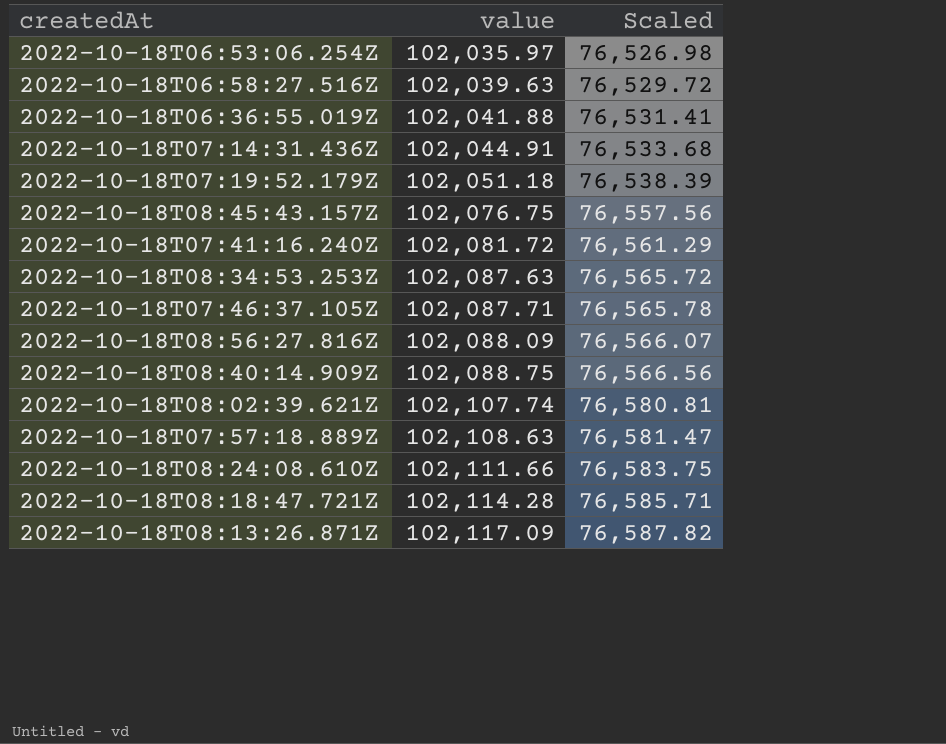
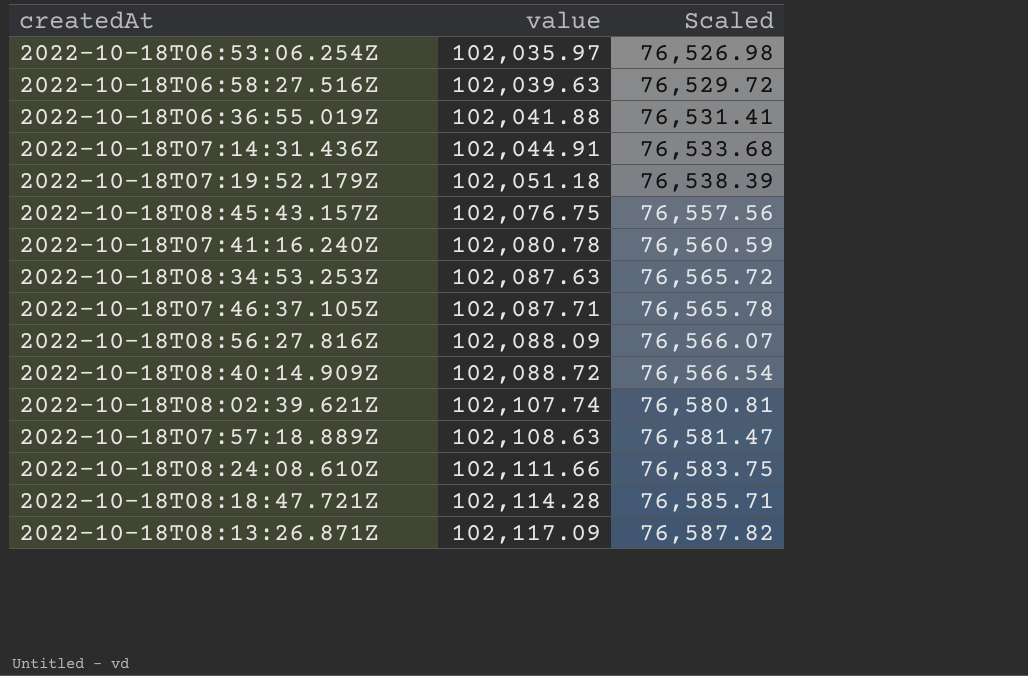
2022-10-18T07:41:16.240Z | value: 102,081.72 -> 102,080.78
2022-10-18T07:41:16.240Z | Scaled: 76,561.29 -> 76,560.59
2022-10-18T08:40:14.909Z | value: 102,088.75 -> 102,088.72
2022-10-18T08:40:14.909Z | Scaled: 76,566.56 -> 76,566.54

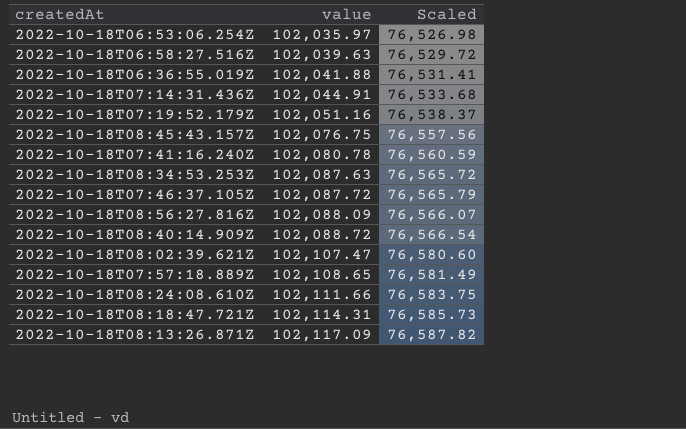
2022-10-18T07:19:52.179Z | value: 102,051.18 -> 102,051.16
2022-10-18T07:19:52.179Z | Scaled: 76,538.39 -> 76,538.37
2022-10-18T07:46:37.105Z | value: 102,087.71 -> 102,087.72
2022-10-18T07:46:37.105Z | Scaled: 76,565.78 -> 76,565.79
2022-10-18T08:02:39.621Z | value: 102,107.74 -> 102,107.47
2022-10-18T08:02:39.621Z | Scaled: 76,580.81 -> 76,580.60
2022-10-18T07:57:18.889Z | value: 102,108.63 -> 102,108.65
2022-10-18T07:57:18.889Z | Scaled: 76,581.47 -> 76,581.49
2022-10-18T08:18:47.721Z | value: 102,114.28 -> 102,114.31
2022-10-18T08:18:47.721Z | Scaled: 76,585.71 -> 76,585.73

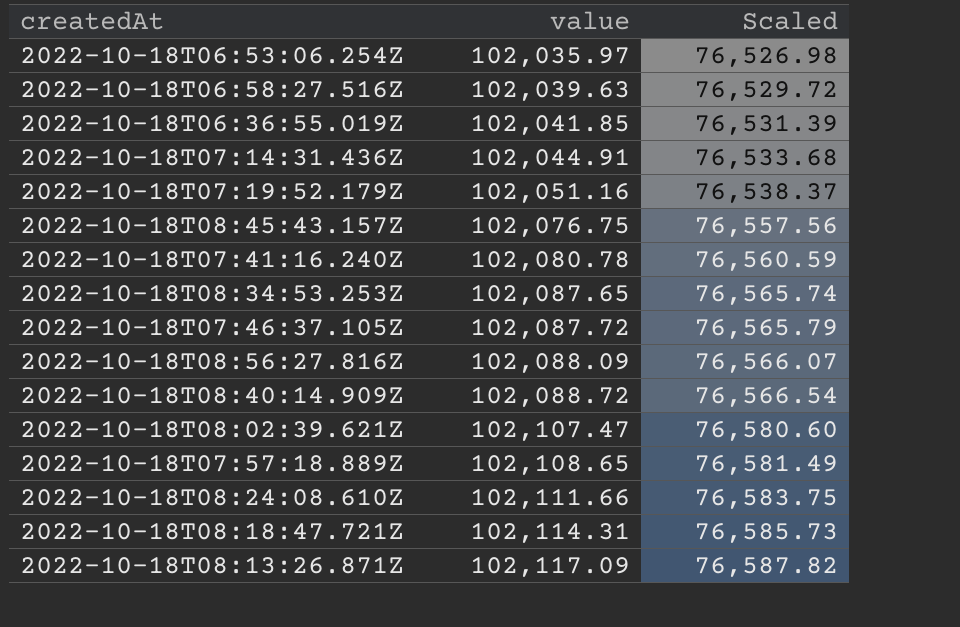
2022-10-18T06:36:55.019Z | value: 102,041.88 -> 102,041.85
2022-10-18T06:36:55.019Z | Scaled: 76,531.41 -> 76,531.39
2022-10-18T08:34:53.253Z | value: 102,087.63 -> 102,087.65
2022-10-18T08:34:53.253Z | Scaled: 76,565.72 -> 76,565.74

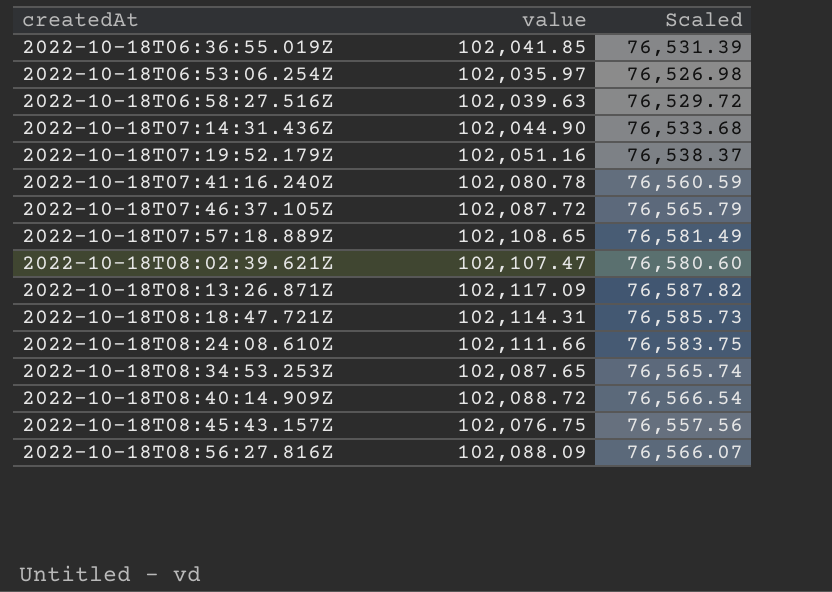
row order: value ascending -> createdAt ascending
2022-10-18T07:14:31.436Z | value: 102,044.91 -> 102,044.90

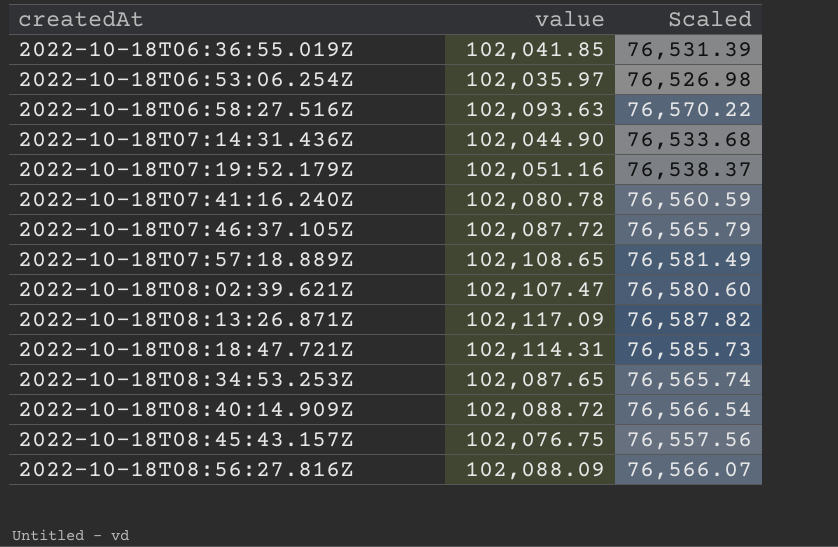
row 2022-10-18T08:24:08.610Z: 102,111.66 | 76,583.75 -> none
2022-10-18T06:58:27.516Z | value: 102,039.63 -> 102,093.63
2022-10-18T06:58:27.516Z | Scaled: 76,529.72 -> 76,570.22

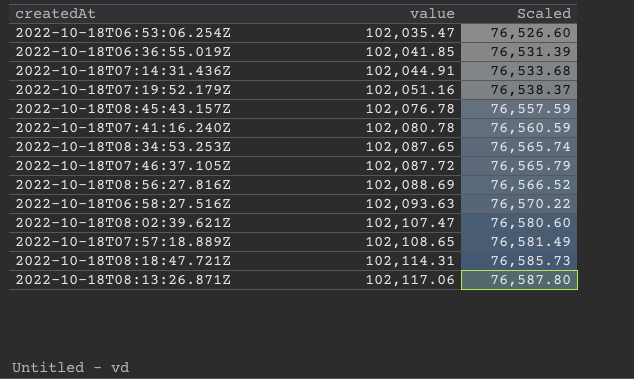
row order: createdAt ascending -> value ascending
row 2022-10-18T08:40:14.909Z: 102,088.72 | 76,566.54 -> none
2022-10-18T06:53:06.254Z | value: 102,035.97 -> 102,035.47
2022-10-18T06:53:06.254Z | Scaled: 76,526.98 -> 76,526.60
2022-10-18T07:14:31.436Z | value: 102,044.90 -> 102,044.91
2022-10-18T08:45:43.157Z | value: 102,076.75 -> 102,076.78
2022-10-18T08:45:43.157Z | Scaled: 76,557.56 -> 76,557.59
2022-10-18T08:56:27.816Z | value: 102,088.09 -> 102,088.69
2022-10-18T08:56:27.816Z | Scaled: 76,566.07 -> 76,566.52
2022-10-18T08:13:26.871Z | value: 102,117.09 -> 102,117.06
2022-10-18T08:13:26.871Z | Scaled: 76,587.82 -> 76,587.80

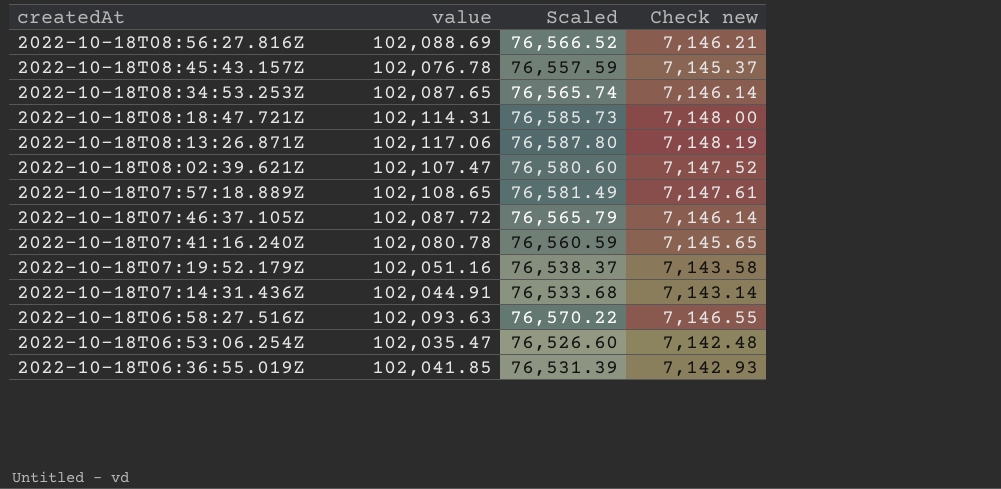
row order: value ascending -> createdAt descending
column Check new | formula: none -> [value] * 0.07

